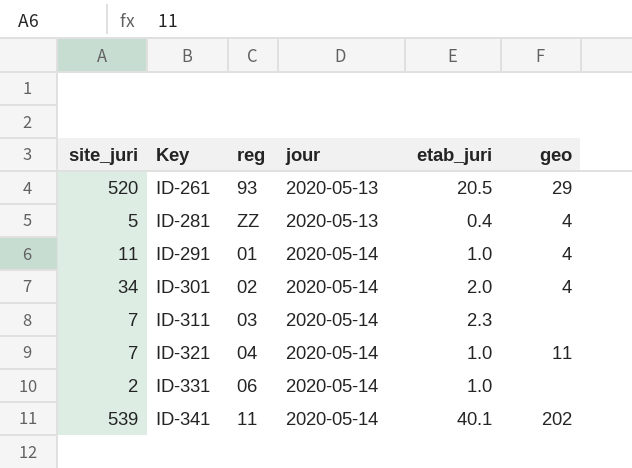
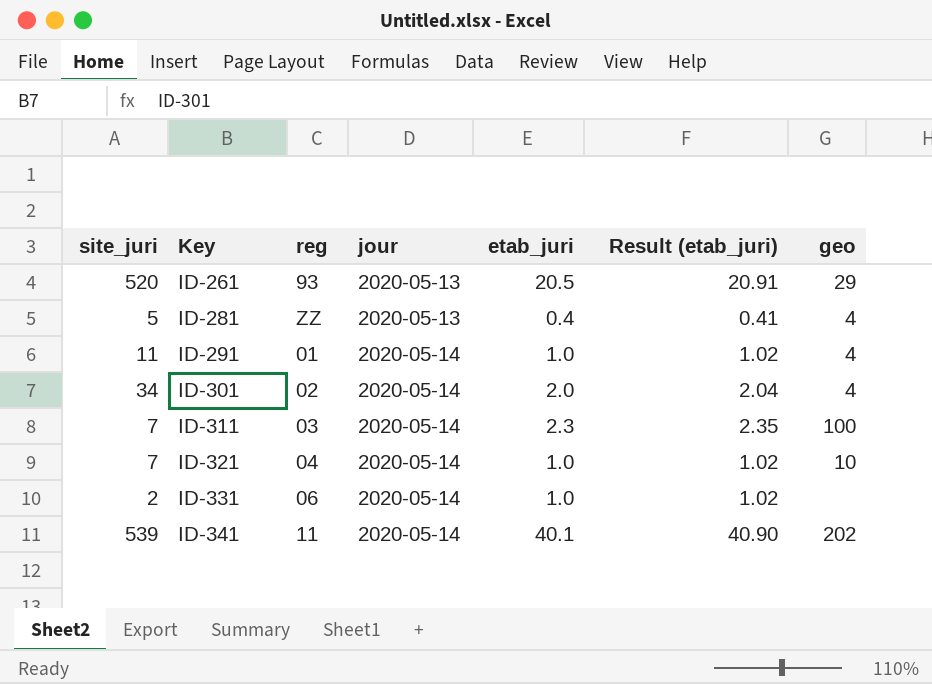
column Result (etab_juri) | formula: none -> [etab_juri] * 1.02
ID-311 | geo: none -> 100
ID-321 | geo: 11 -> 10

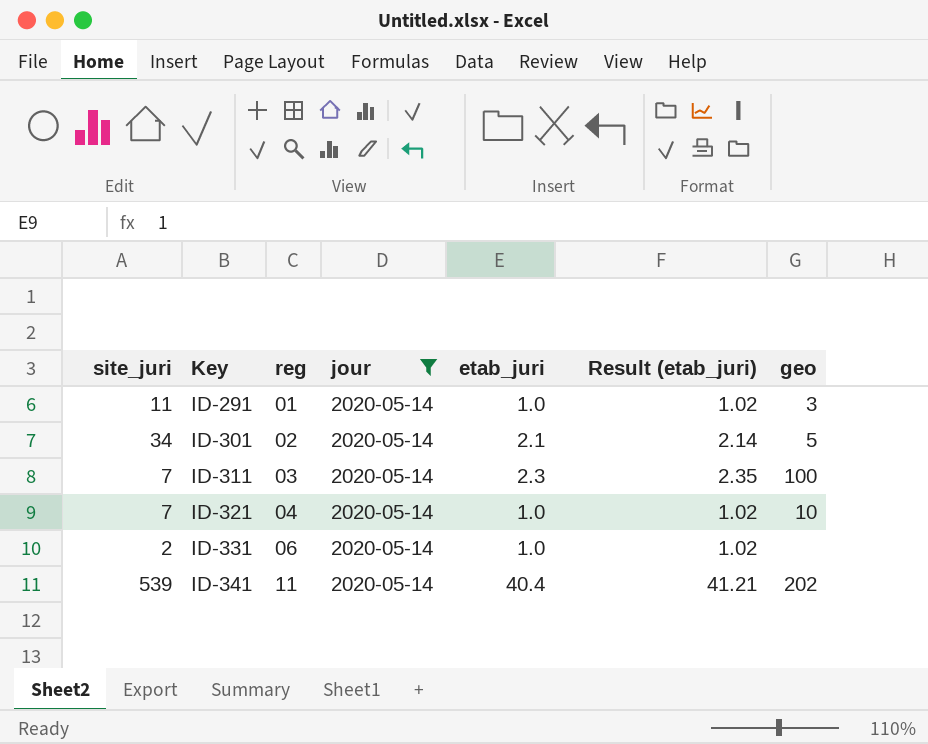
filter: none -> jour = 2020-05-14
ID-291 | geo: 4 -> 3
ID-301 | etab_juri: 2.0 -> 2.1
ID-301 | Result (etab_juri): 2.04 -> 2.14
ID-301 | geo: 4 -> 5
ID-341 | etab_juri: 40.1 -> 40.4
ID-341 | Result (etab_juri): 40.90 -> 41.21

